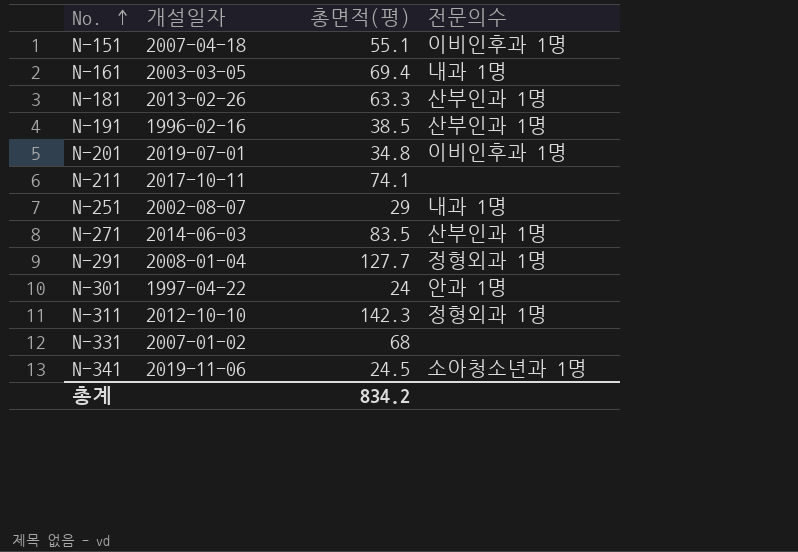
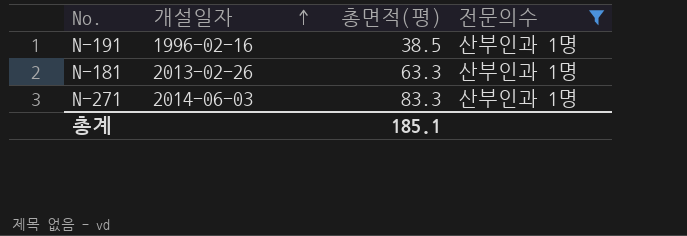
filter: none -> 전문의수 = 산부인과 1명
row order: No. ascending -> 개설일자 ascending
N-271 | 총면적(평): 83.5 -> 83.3
총계 | 총면적(평): 834.2 -> 185.1

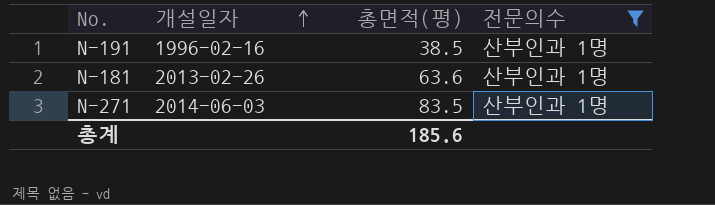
N-181 | 총면적(평): 63.3 -> 63.6
N-271 | 총면적(평): 83.3 -> 83.5
총계 | 총면적(평): 185.1 -> 185.6

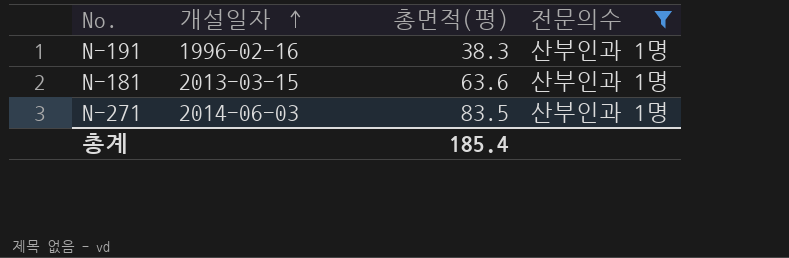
N-191 | 총면적(평): 38.5 -> 38.3
N-181 | 개설일자: 2013-02-26 -> 2013-03-15
총계 | 총면적(평): 185.6 -> 185.4

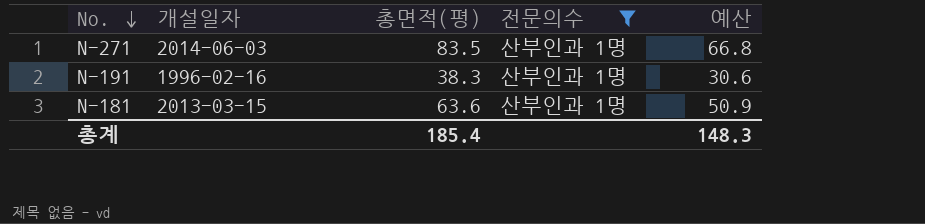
row order: 개설일자 ascending -> No. descending
column 예산 | formula: none -> [총면적(평)] * 0.8

